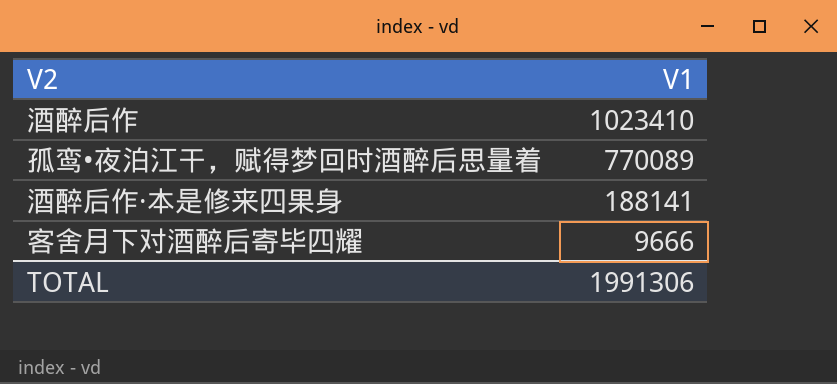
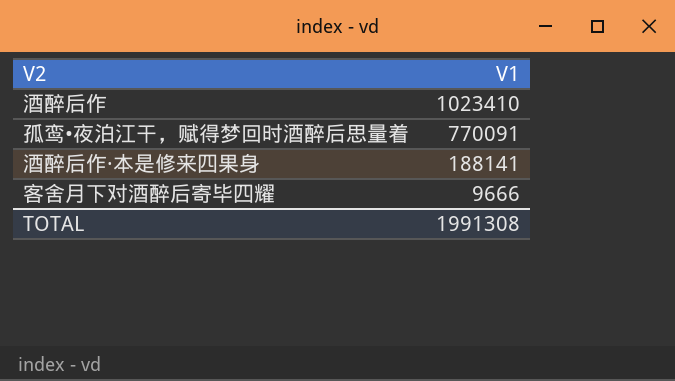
孤鸾•夜泊江干，赋得梦回时酒醉后思量着 | V1: 770089 -> 770091
TOTAL | V1: 1991306 -> 1991308

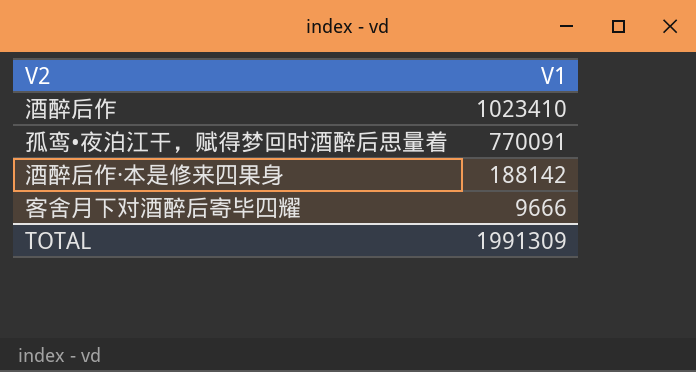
酒醉后作·本是修来四果身 | V1: 188141 -> 188142
TOTAL | V1: 1991308 -> 1991309

